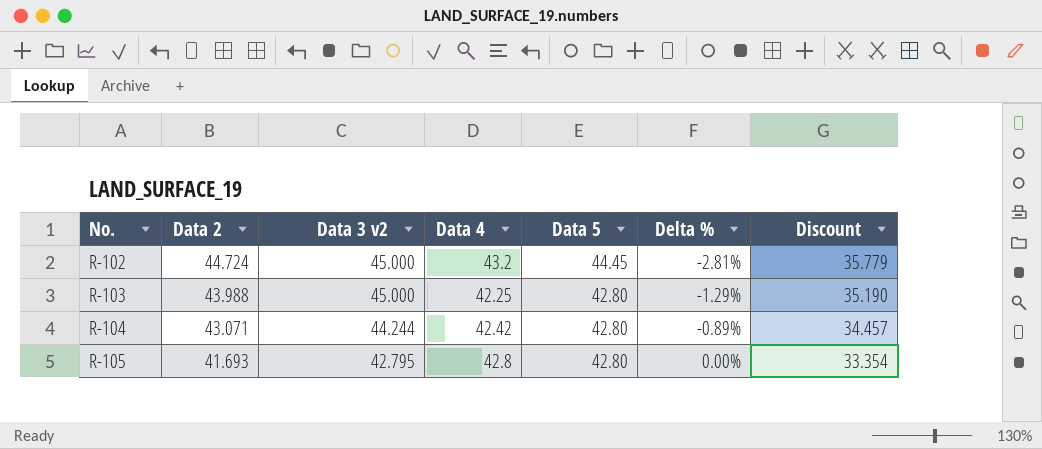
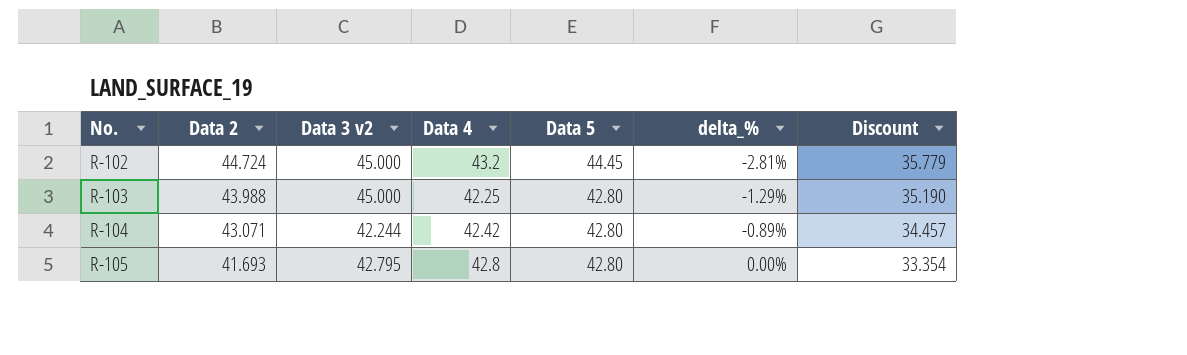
column name: Delta % -> delta_%
R-104 | Data 3 v2: 44.244 -> 42.244

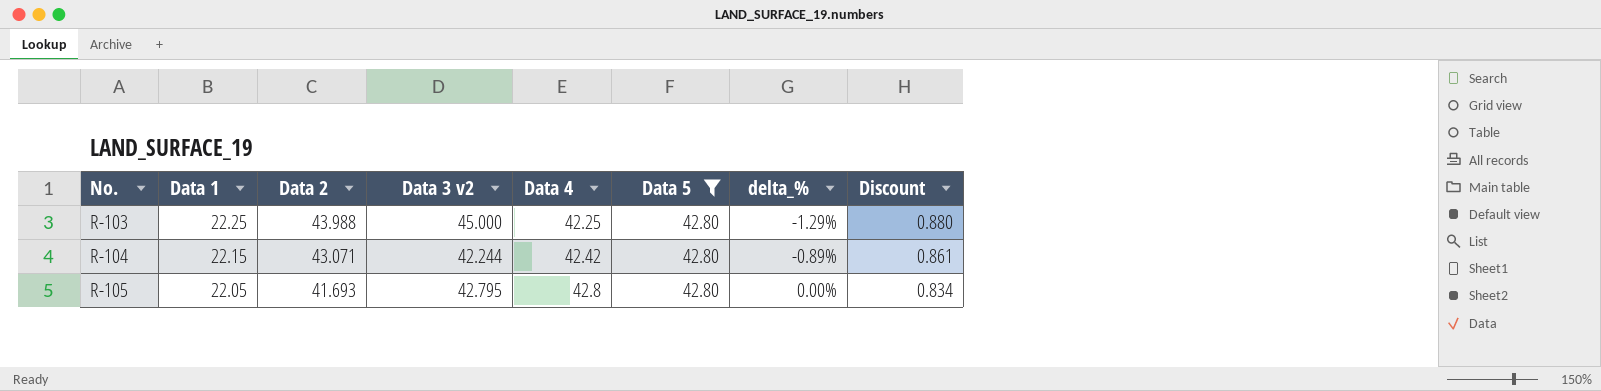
filter: none -> Data 5 = 42.80
column Data 1 | position: none -> 2
column Discount | formula: [Data 2] * 0.8 -> [Data 2] * 0.02

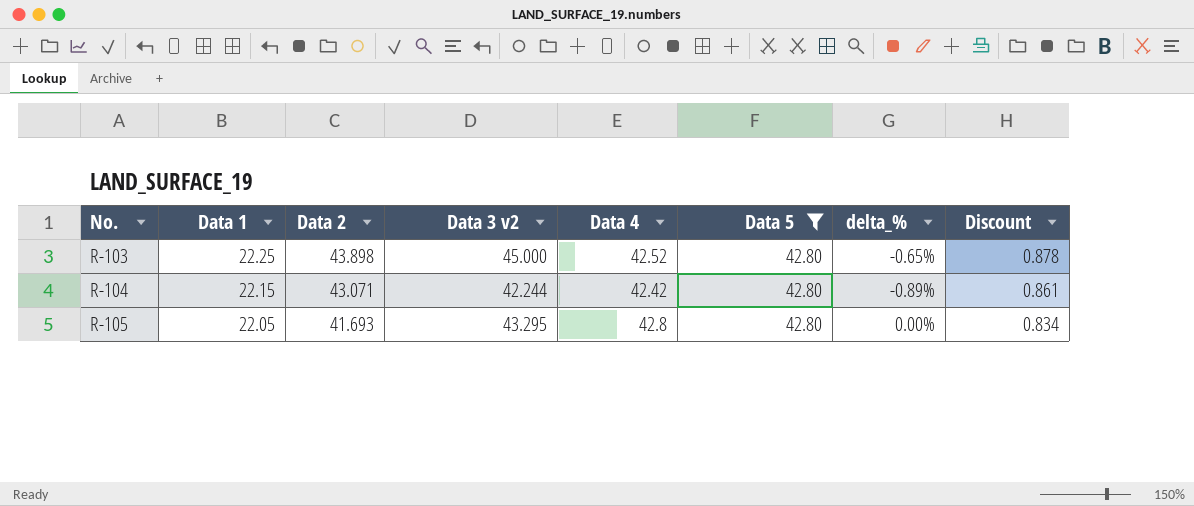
R-103 | Data 2: 43.988 -> 43.898
R-103 | Data 4: 42.25 -> 42.52
R-103 | delta_%: -1.29% -> -0.65%
R-103 | Discount: 0.880 -> 0.878
R-105 | Data 3 v2: 42.795 -> 43.295

